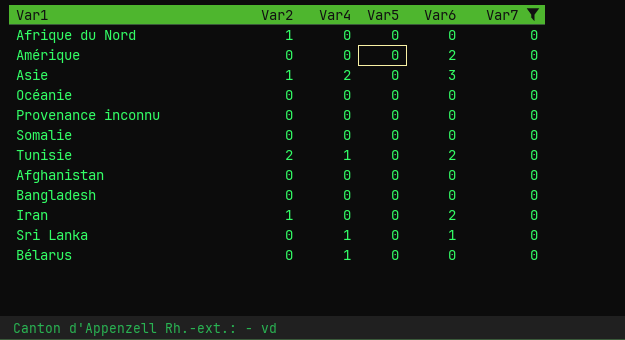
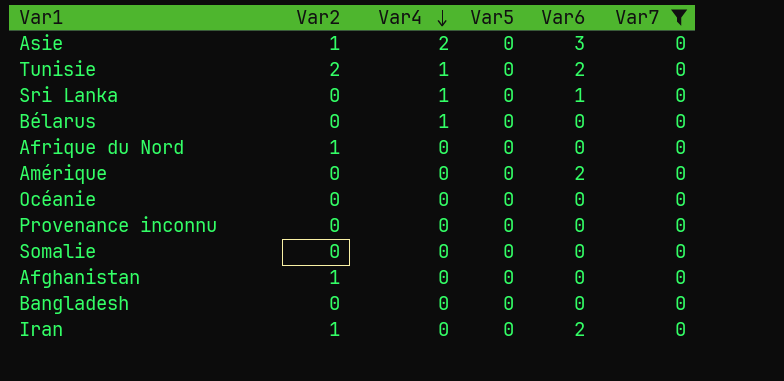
row order: none -> Var4 descending
Afghanistan | Var2: 0 -> 1

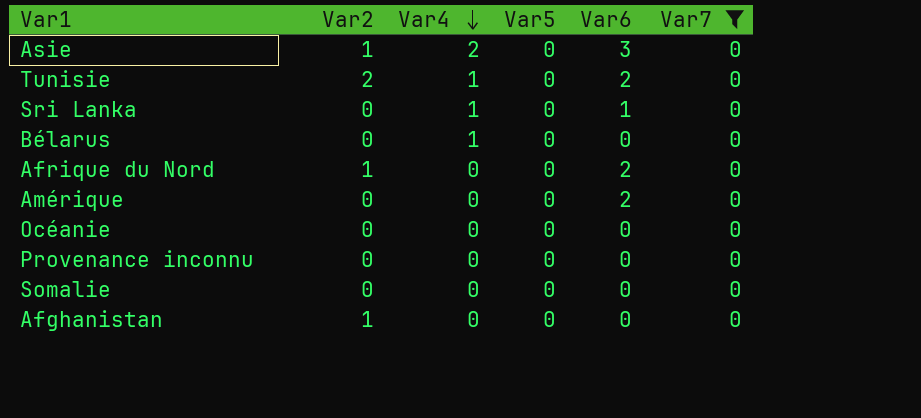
row Bangladesh: 0 | 0 | 0 | 0 | 0 -> none
row Iran: 1 | 0 | 0 | 2 | 0 -> none
Afrique du Nord | Var6: 0 -> 2

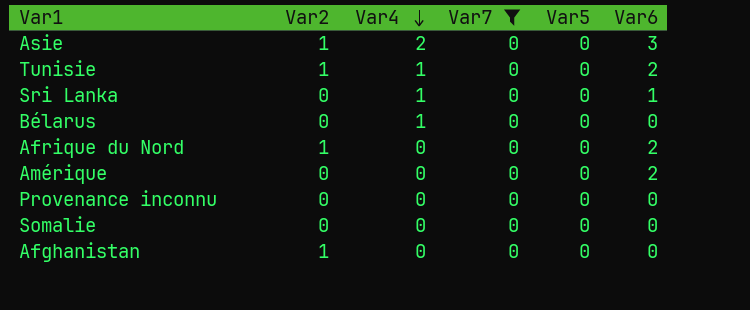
column Var7 | position: 6 -> 4
row Océanie: 0 | 0 | 0 | 0 | 0 -> none
Tunisie | Var2: 2 -> 1

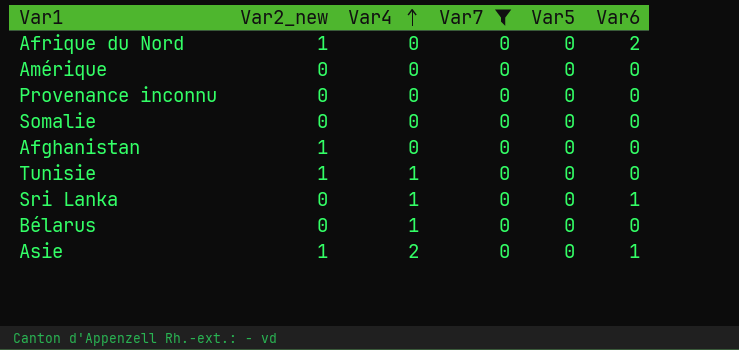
row order: Var4 descending -> Var4 ascending
column name: Var2 -> Var2_new
Amérique | Var6: 2 -> 0
Tunisie | Var6: 2 -> 0
Asie | Var6: 3 -> 1

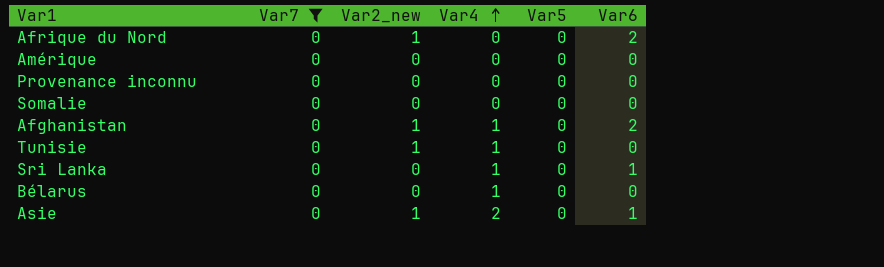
column Var7 | position: 4 -> 2
Afghanistan | Var4: 0 -> 1
Afghanistan | Var6: 0 -> 2

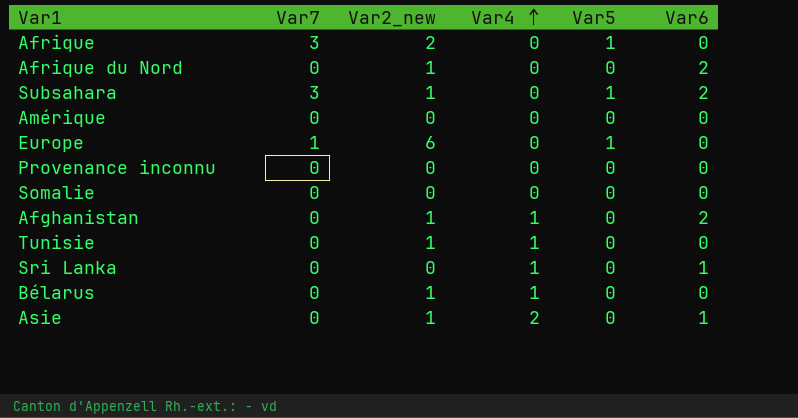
filter: Var7 = 0 -> none
Bélarus | Var2_new: 0 -> 1

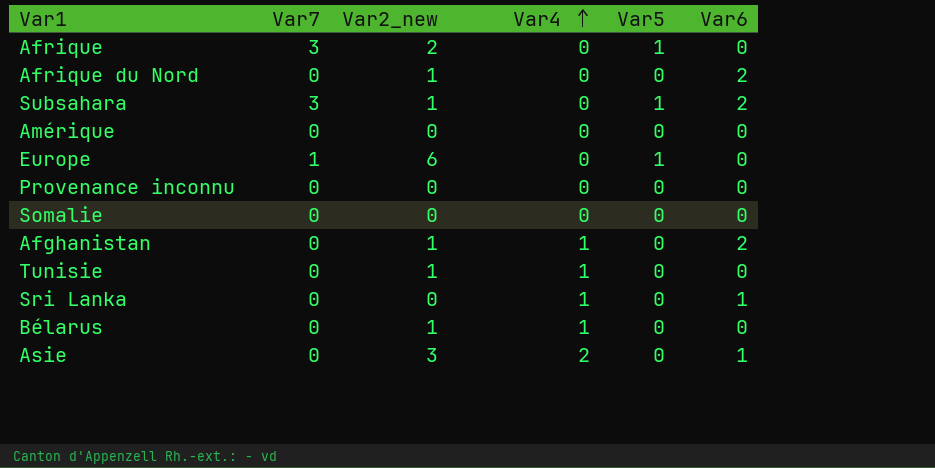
Asie | Var2_new: 1 -> 3

